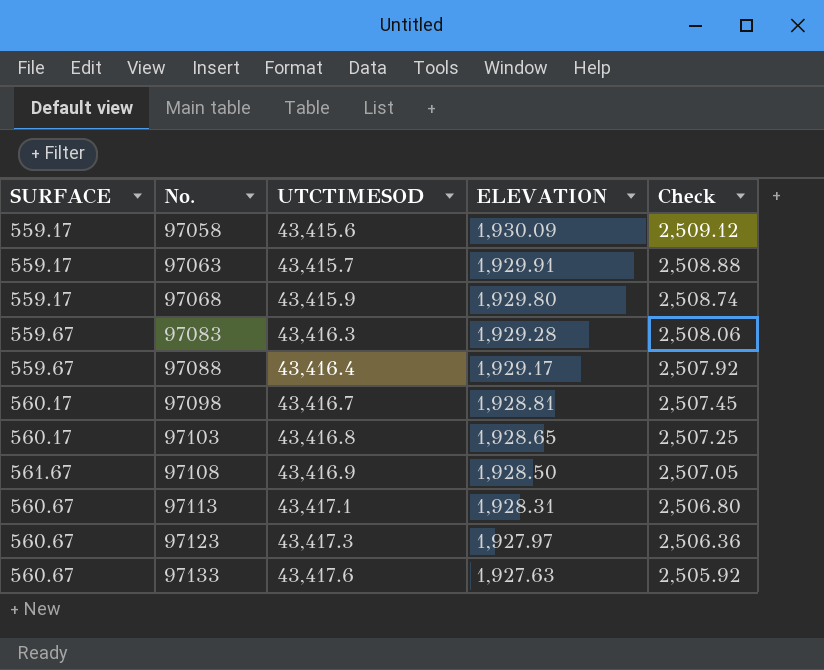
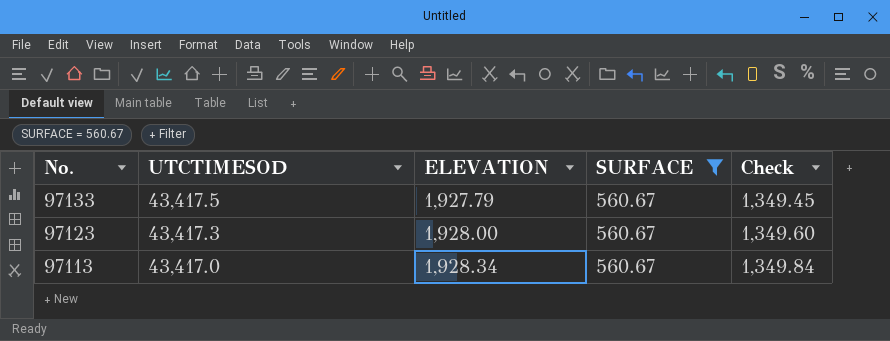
filter: none -> SURFACE = 560.67
row order: No. ascending -> No. descending
column SURFACE | position: 1 -> 4
column Check | formula: [ELEVATION] * 1.3 -> [ELEVATION] * 0.7
97133 | UTCTIMESOD: 43,417.6 -> 43,417.5
97133 | ELEVATION: 1,927.63 -> 1,927.79
97123 | ELEVATION: 1,927.97 -> 1,928.00
97113 | UTCTIMESOD: 43,417.1 -> 43,417.0
97113 | ELEVATION: 1,928.31 -> 1,928.34

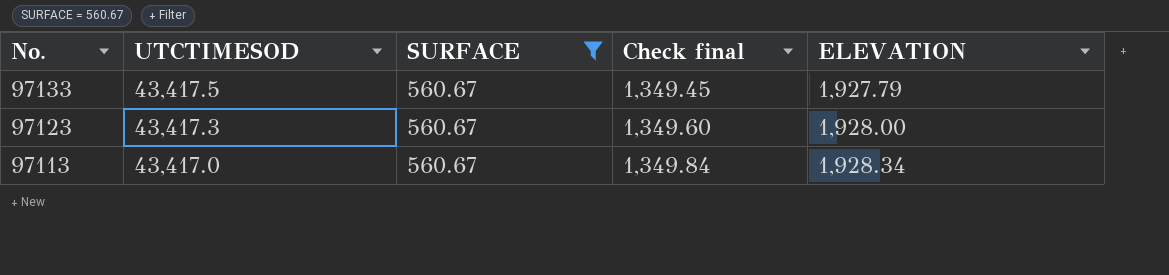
column name: Check -> Check final
column ELEVATION | position: 3 -> 5

